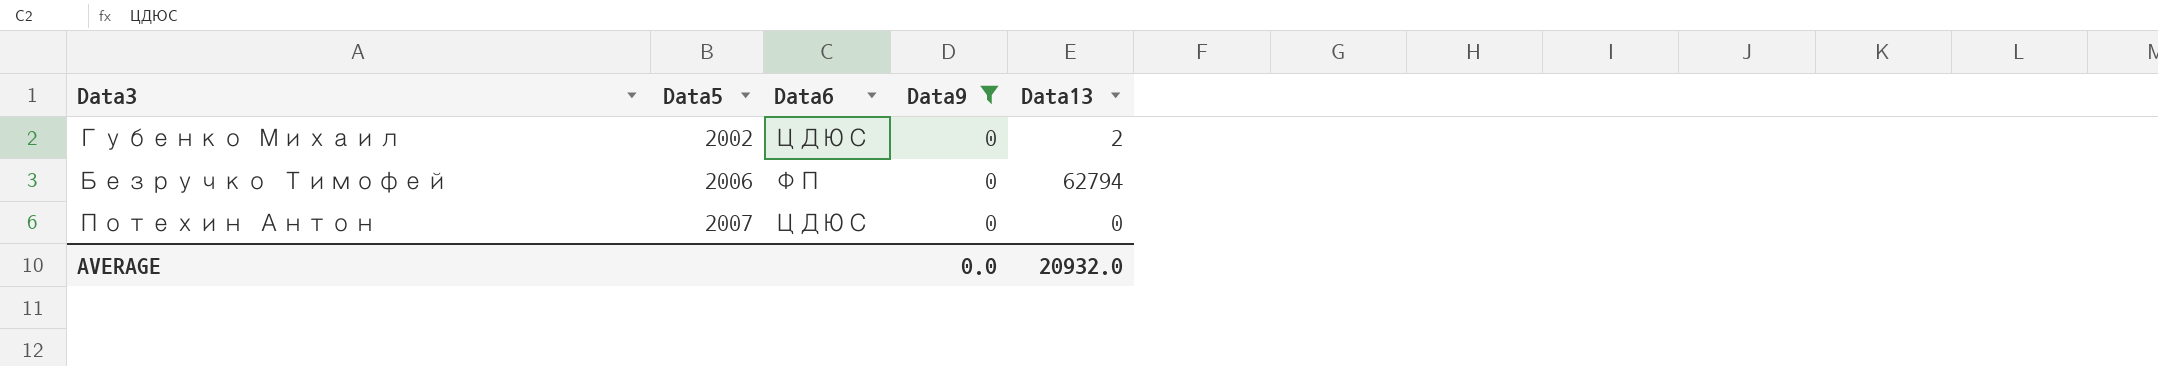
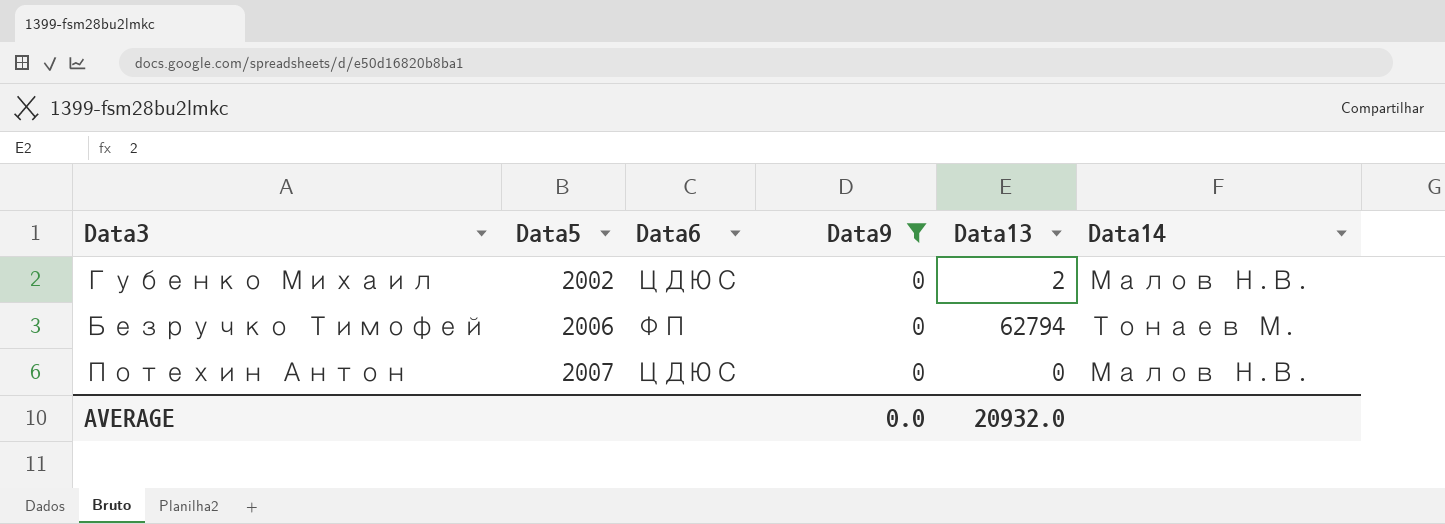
column Data14 | position: none -> 6

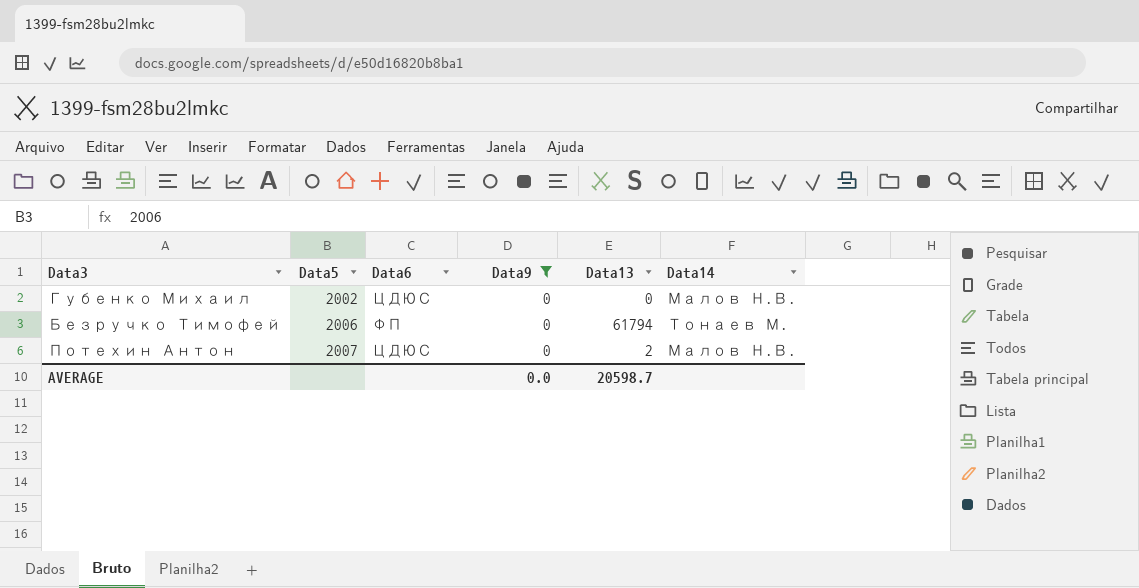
Губенко Михаил | Data13: 2 -> 0
Безручко Тимофей | Data13: 62794 -> 61794
Потехин Антон | Data13: 0 -> 2
AVERAGE | Data13: 20932.0 -> 20598.7

